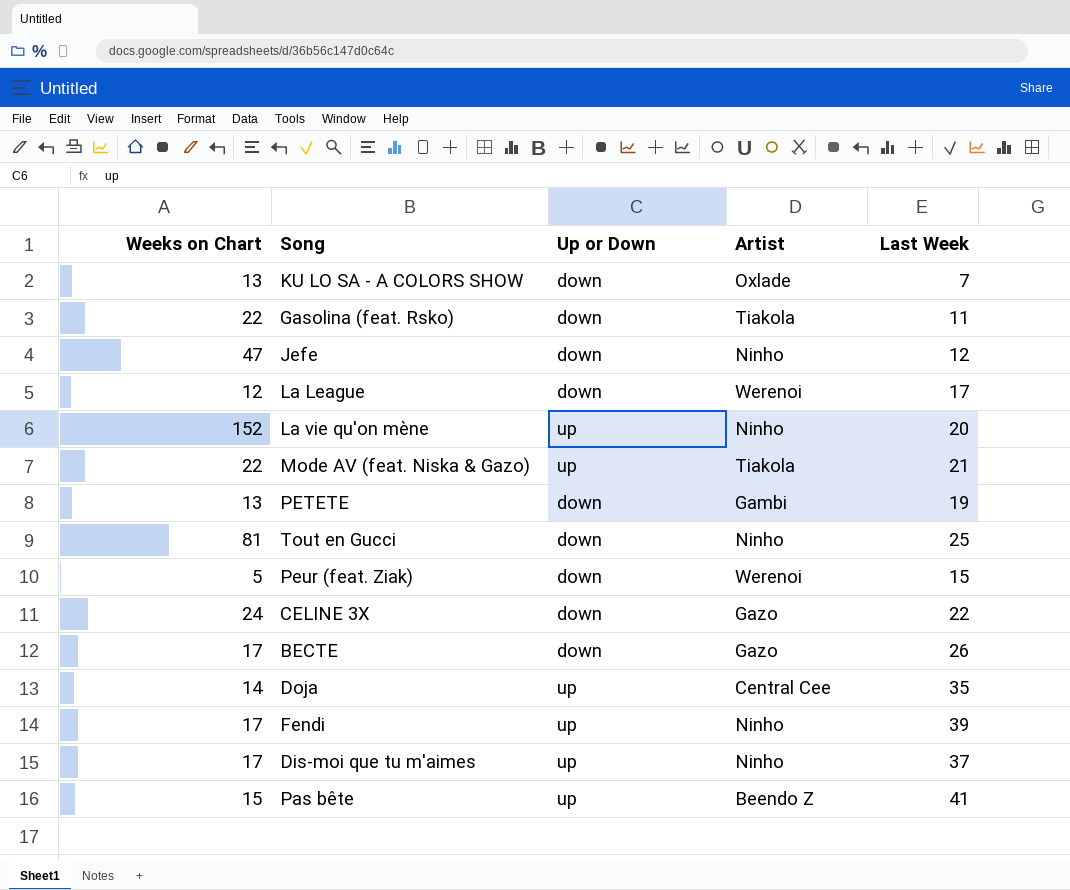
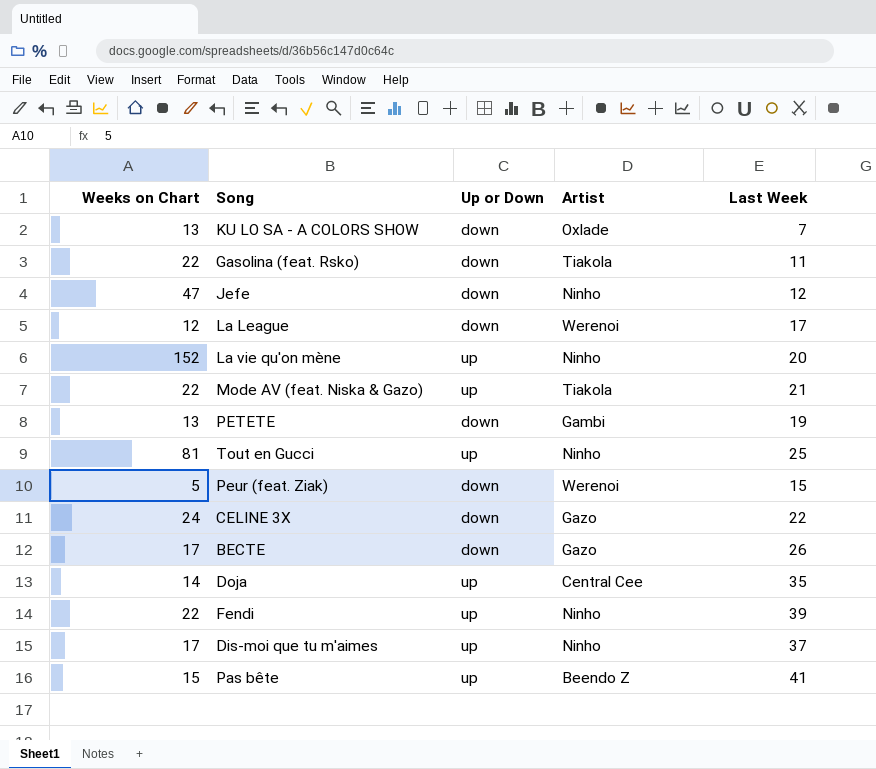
Tout en Gucci | Up or Down: down -> up
Fendi | Weeks on Chart: 17 -> 22

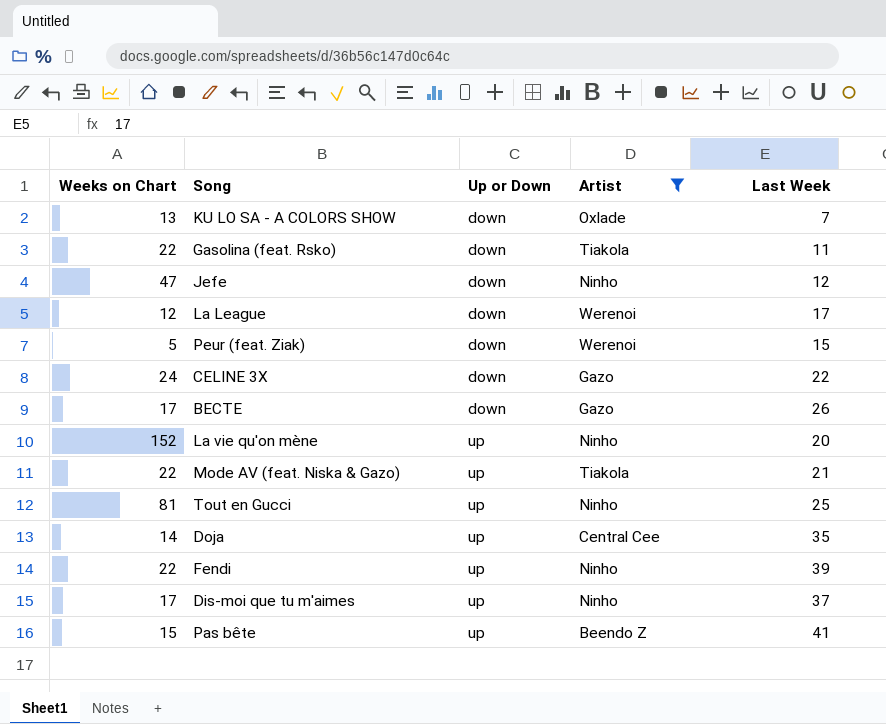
filter: none -> Artist != Gambi
row order: none -> Up or Down ascending

